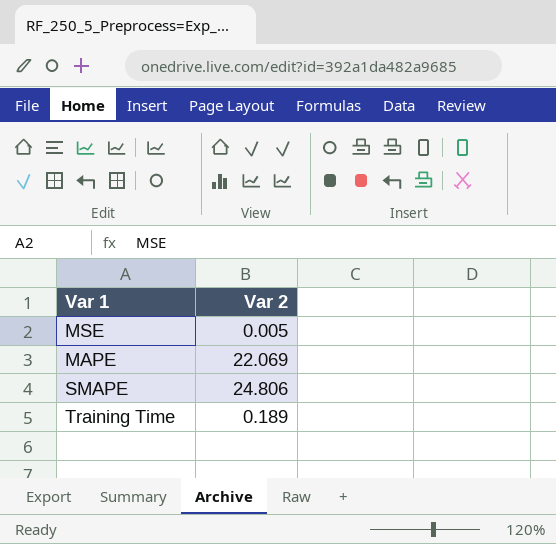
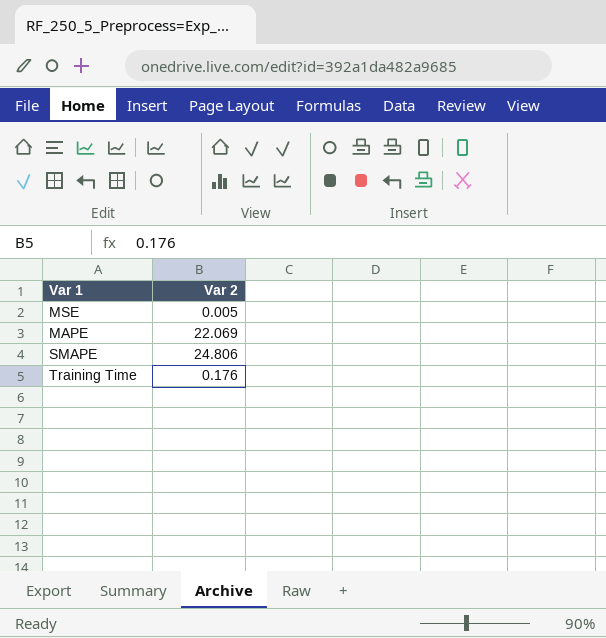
Training Time | Var 2: 0.189 -> 0.176

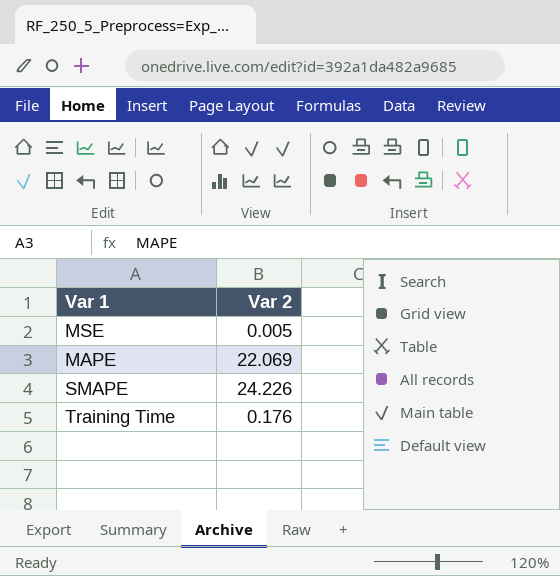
SMAPE | Var 2: 24.806 -> 24.226

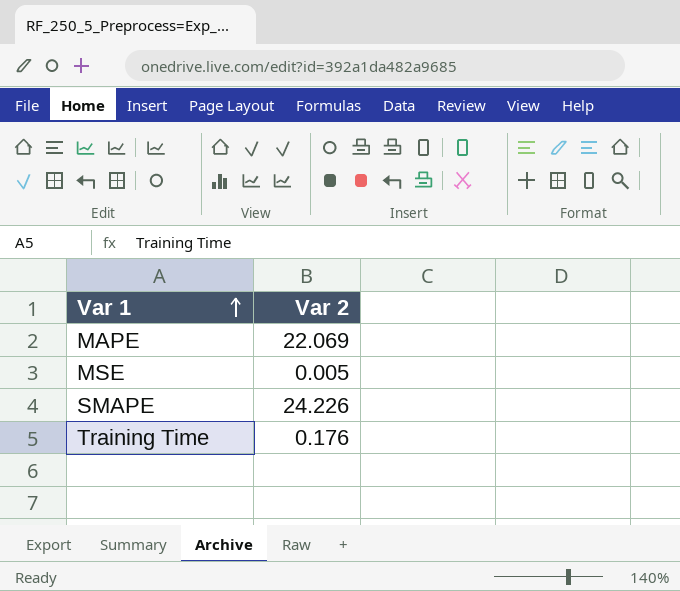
row order: none -> Var 1 ascending

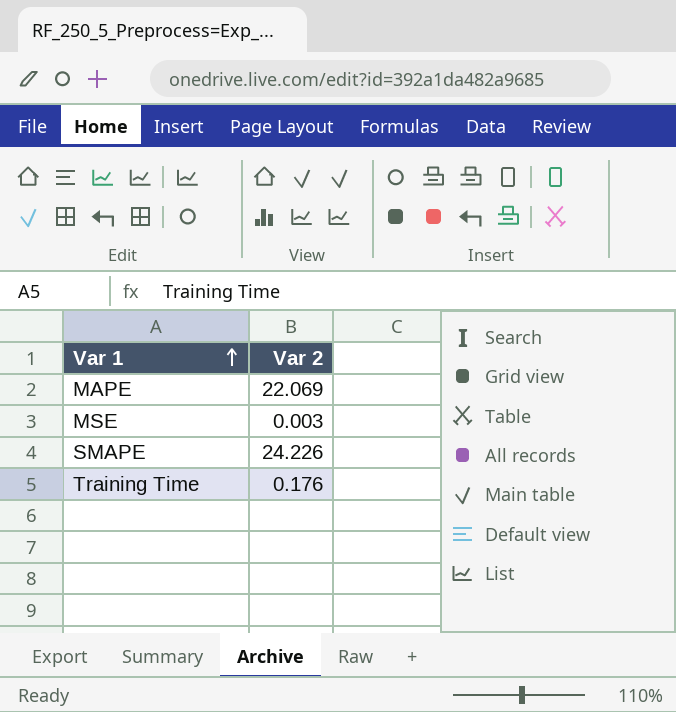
MSE | Var 2: 0.005 -> 0.003

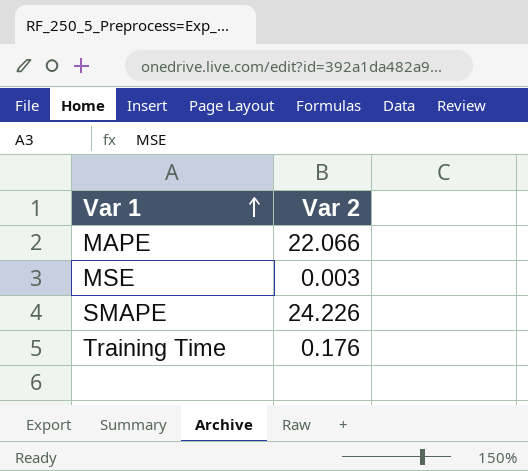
MAPE | Var 2: 22.069 -> 22.066

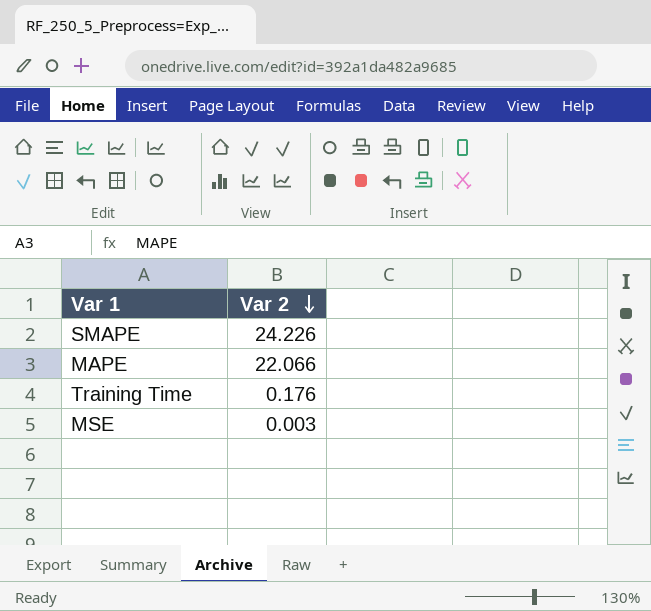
row order: Var 1 ascending -> Var 2 descending

